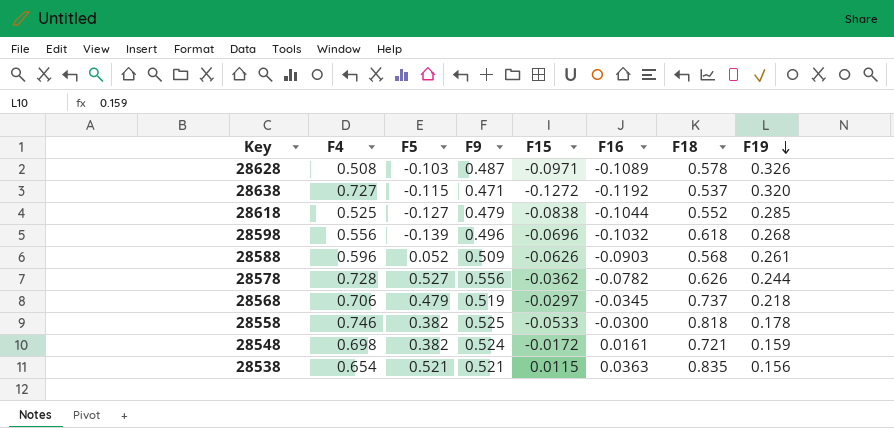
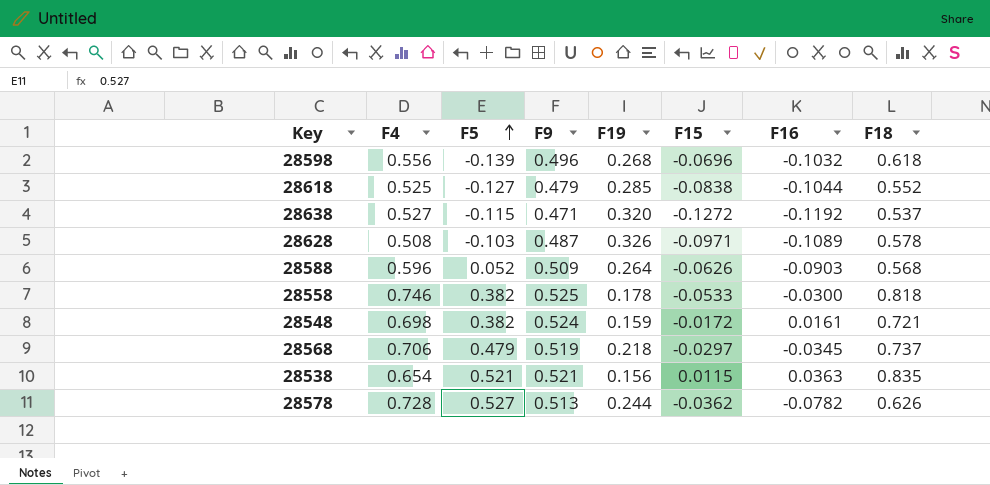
row order: F19 descending -> F5 ascending
column F19 | position: 8 -> 5
28638 | F4: 0.727 -> 0.527
28588 | F19: 0.261 -> 0.264
28578 | F9: 0.556 -> 0.513

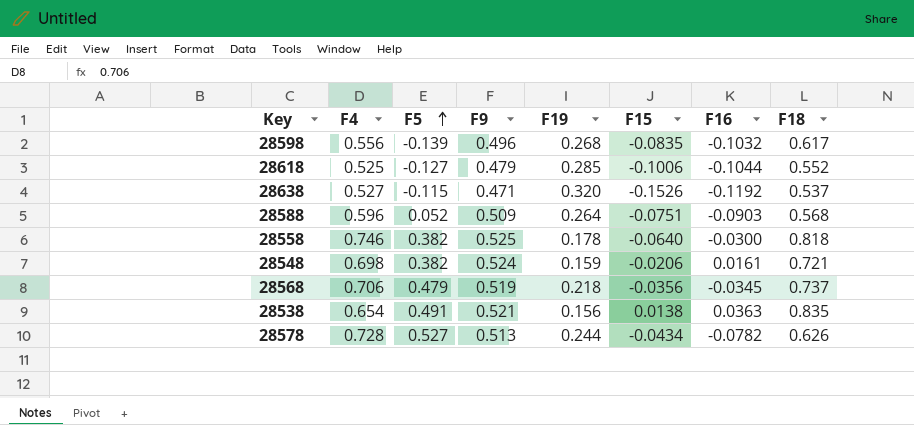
row 28628: 0.508 | -0.103 | 0.487 | 0.326 | -0.0971 | -0.1089 | 0.578 -> none
28598 | F15: -0.0696 -> -0.0835
28598 | F18: 0.618 -> 0.617
28618 | F15: -0.0838 -> -0.1006
28638 | F15: -0.1272 -> -0.1526
28588 | F15: -0.0626 -> -0.0751
28558 | F15: -0.0533 -> -0.0640
28548 | F15: -0.0172 -> -0.0206
28568 | F15: -0.0297 -> -0.0356
28538 | F5: 0.521 -> 0.491
28538 | F15: 0.0115 -> 0.0138
28578 | F15: -0.0362 -> -0.0434

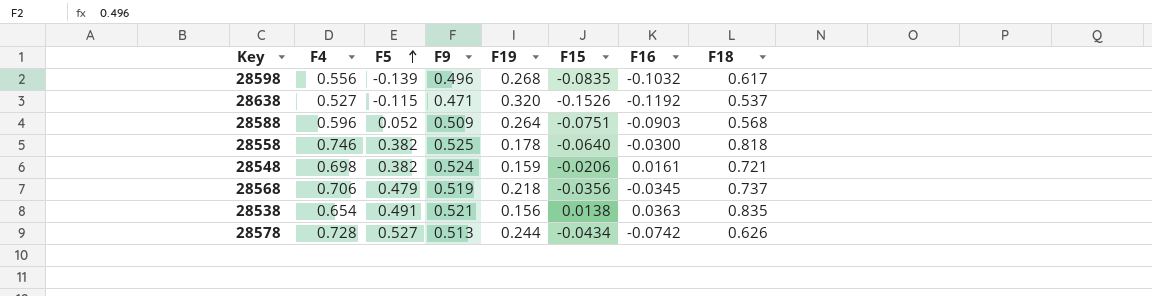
row 28618: 0.525 | -0.127 | 0.479 | 0.285 | -0.1006 | -0.1044 | 0.552 -> none
28578 | F16: -0.0782 -> -0.0742

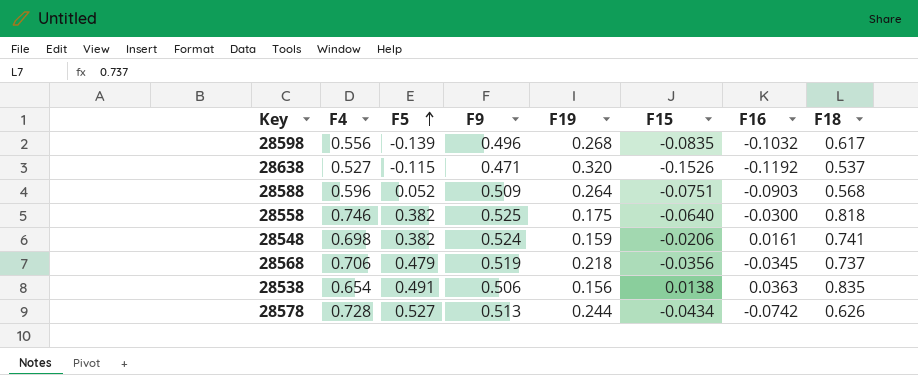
28558 | F19: 0.178 -> 0.175
28548 | F18: 0.721 -> 0.741
28538 | F9: 0.521 -> 0.506

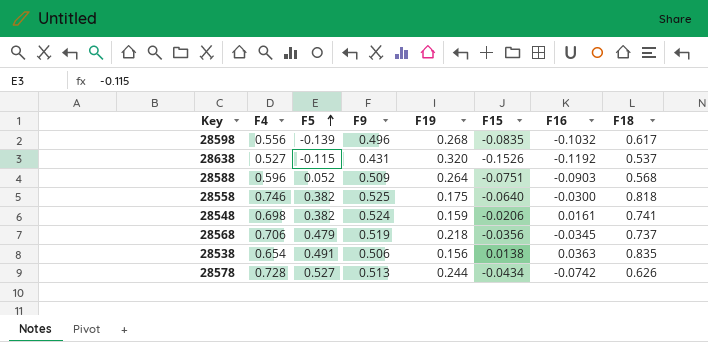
28638 | F9: 0.471 -> 0.431

